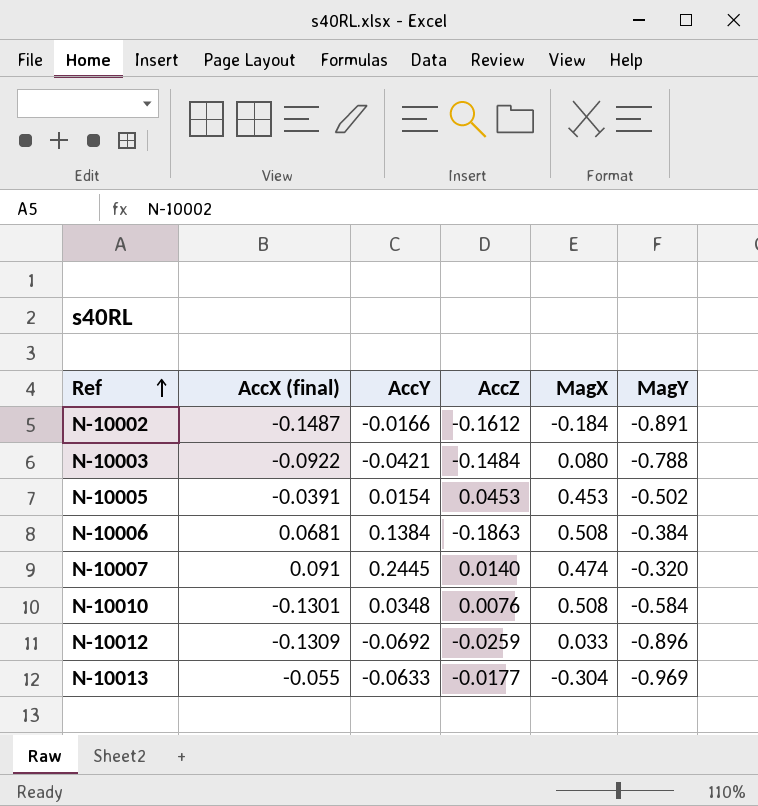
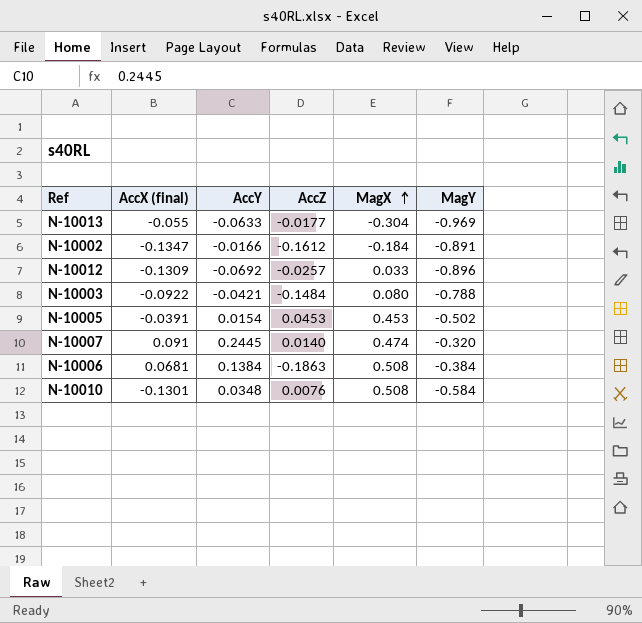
row order: Ref ascending -> MagX ascending
N-10002 | AccX (final): -0.1487 -> -0.1347
N-10012 | AccZ: -0.0259 -> -0.0257

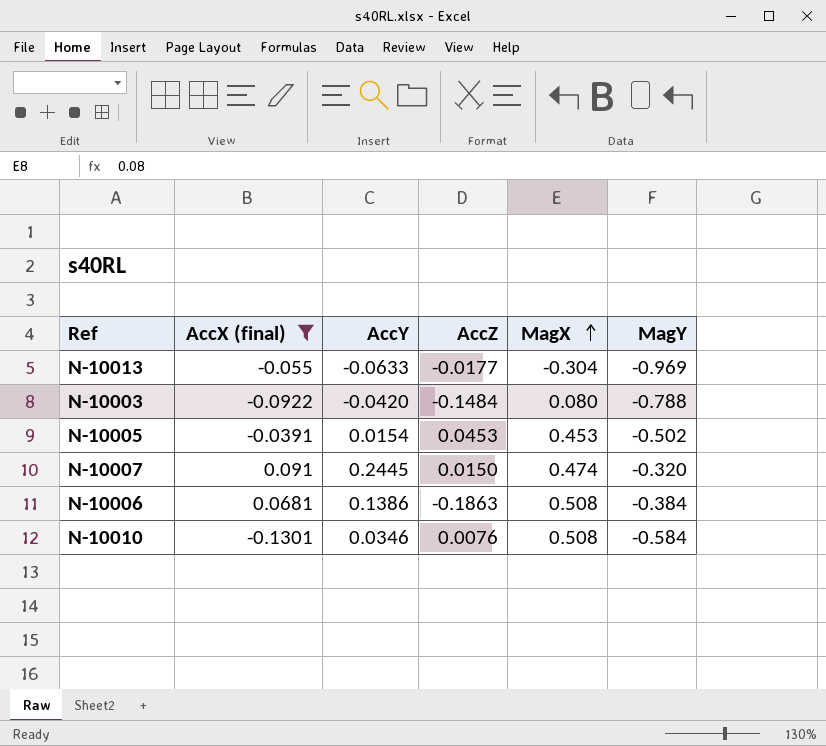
filter: none -> AccX (final) >= -0.1301
N-10003 | AccY: -0.0421 -> -0.0420
N-10007 | AccZ: 0.0140 -> 0.0150
N-10006 | AccY: 0.1384 -> 0.1386
N-10010 | AccY: 0.0348 -> 0.0346

